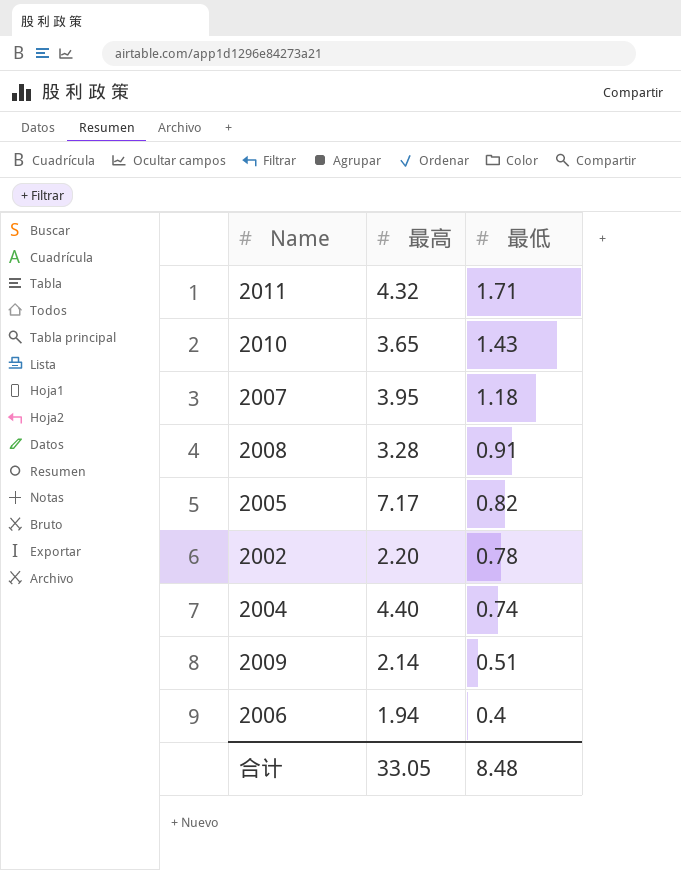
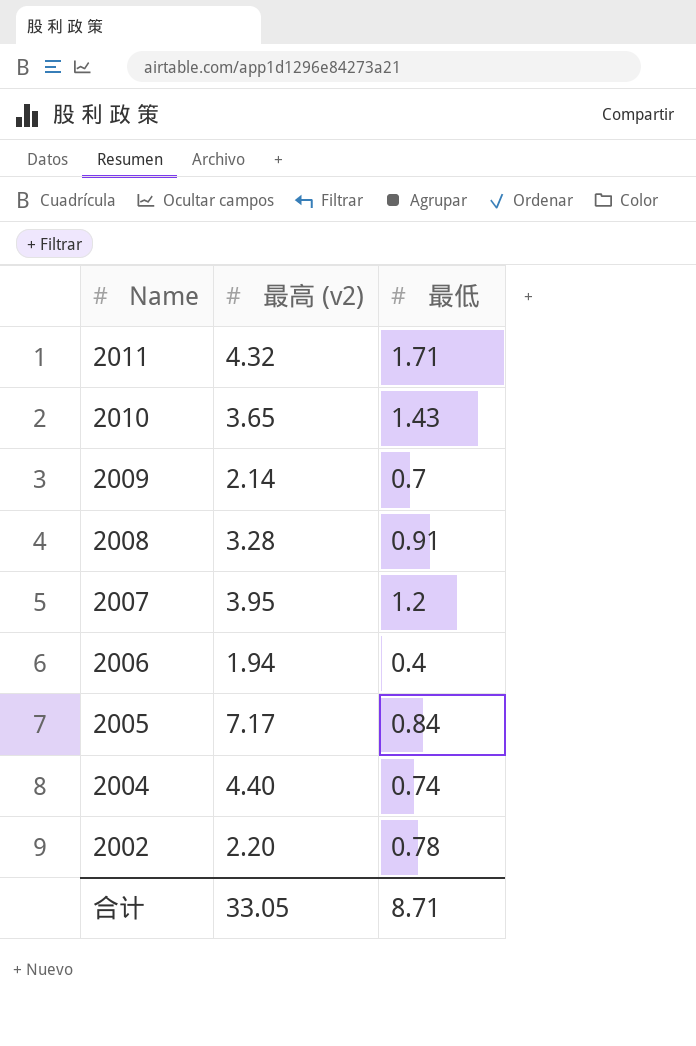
row order: 最低 descending -> Name descending
column name: 最高 -> 最高 (v2)
2009 | 最低: 0.51 -> 0.7
2007 | 最低: 1.18 -> 1.2
2005 | 最低: 0.82 -> 0.84
合计 | 最低: 8.48 -> 8.71

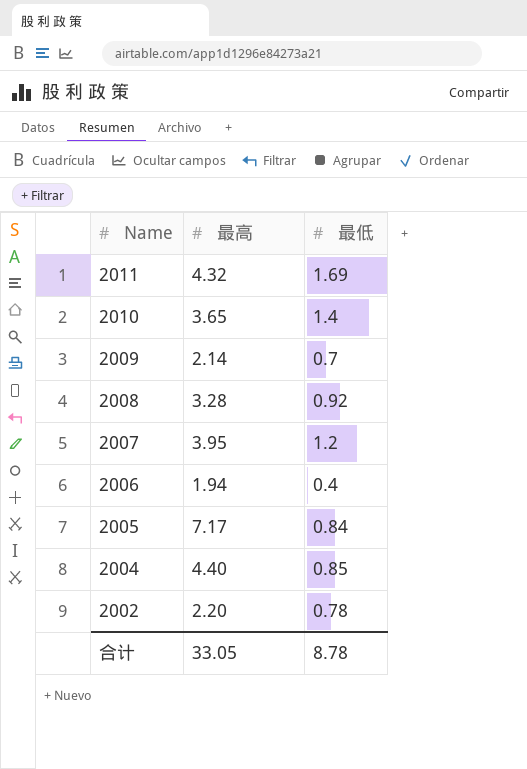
column name: 最高 (v2) -> 最高
2011 | 最低: 1.71 -> 1.69
2010 | 最低: 1.43 -> 1.4
2008 | 最低: 0.91 -> 0.92
2004 | 最低: 0.74 -> 0.85
合计 | 最低: 8.71 -> 8.78

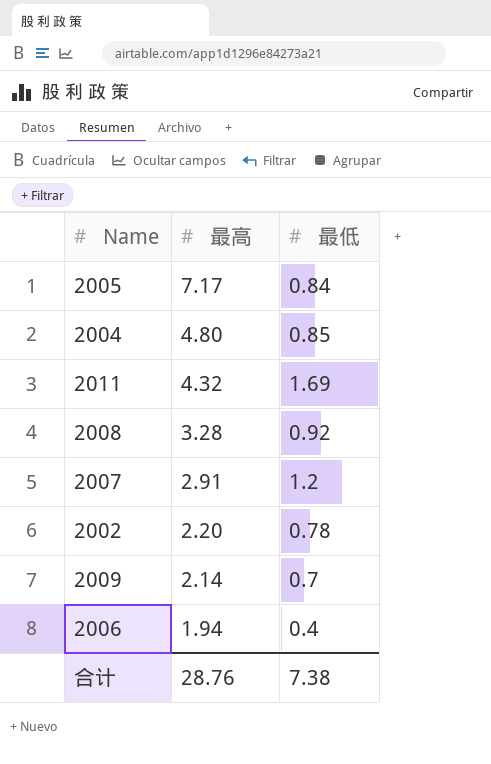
row order: Name descending -> 最高 descending
row 2010: 3.65 | 1.4 -> none
2004 | 最高: 4.40 -> 4.80
2007 | 最高: 3.95 -> 2.91
合计 | 最高: 33.05 -> 28.76
合计 | 最低: 8.78 -> 7.38

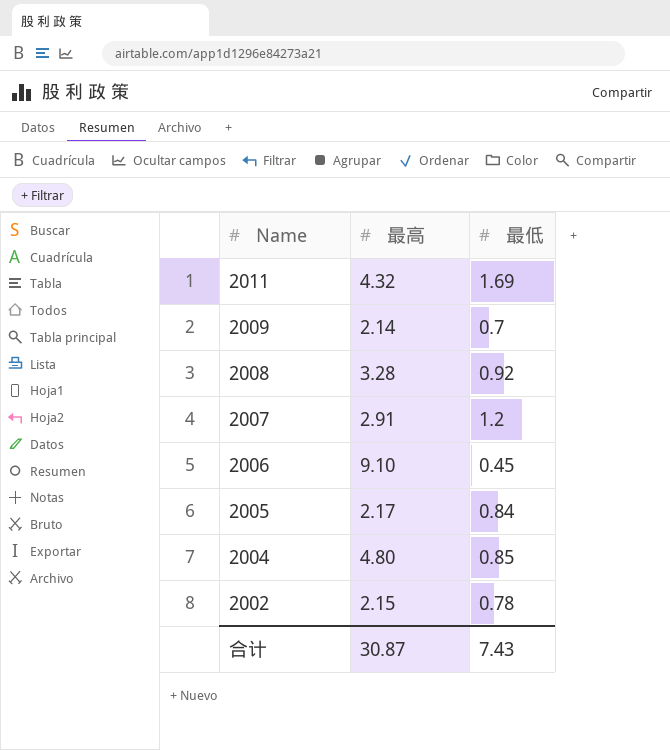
row order: 最高 descending -> Name descending
2006 | 最高: 1.94 -> 9.10
2006 | 最低: 0.4 -> 0.45
2005 | 最高: 7.17 -> 2.17
2002 | 最高: 2.20 -> 2.15
合计 | 最高: 28.76 -> 30.87
合计 | 最低: 7.38 -> 7.43

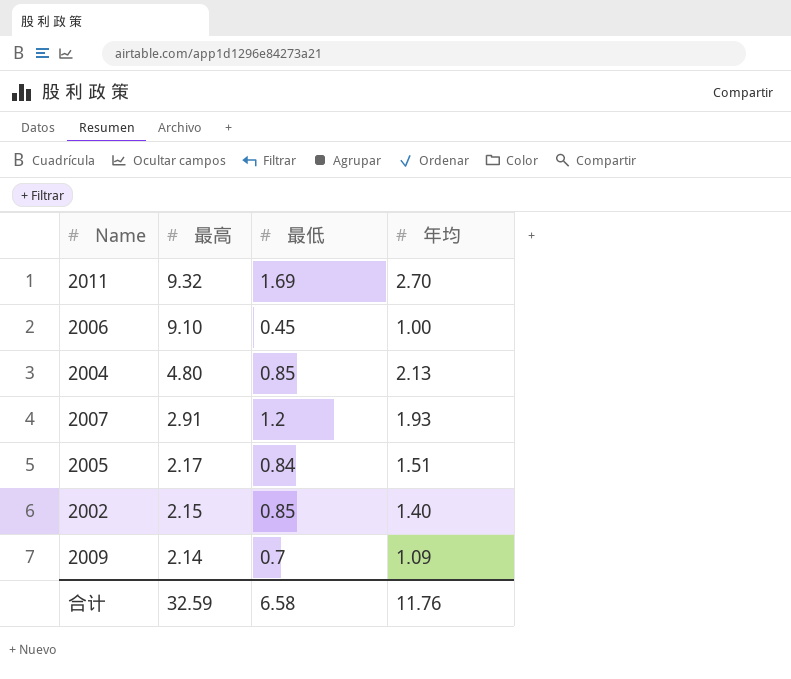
row order: Name descending -> 最高 descending
column 年均 | position: none -> 4
row 2008: 3.28 | 0.92 -> none
2011 | 最高: 4.32 -> 9.32
2002 | 最低: 0.78 -> 0.85
合计 | 最高: 30.87 -> 32.59
合计 | 最低: 7.43 -> 6.58

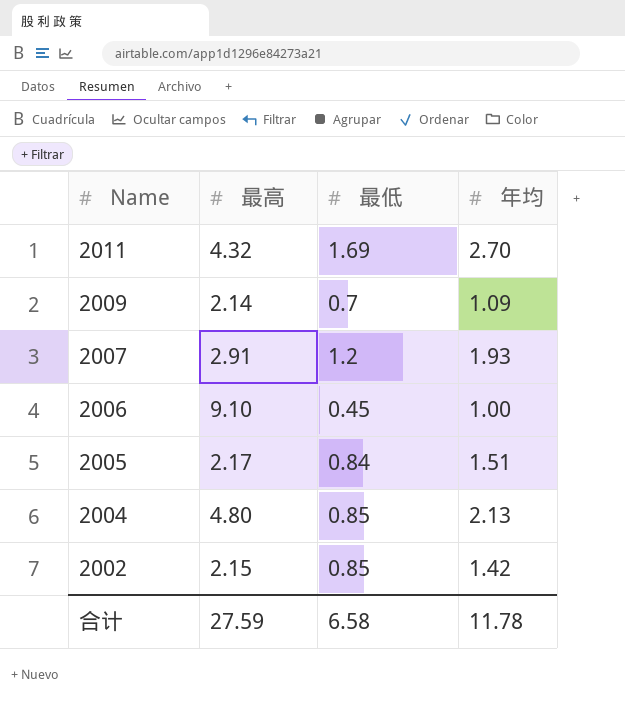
row order: 最高 descending -> Name descending
2011 | 最高: 9.32 -> 4.32
2002 | 年均: 1.40 -> 1.42
合计 | 最高: 32.59 -> 27.59
合计 | 年均: 11.76 -> 11.78

